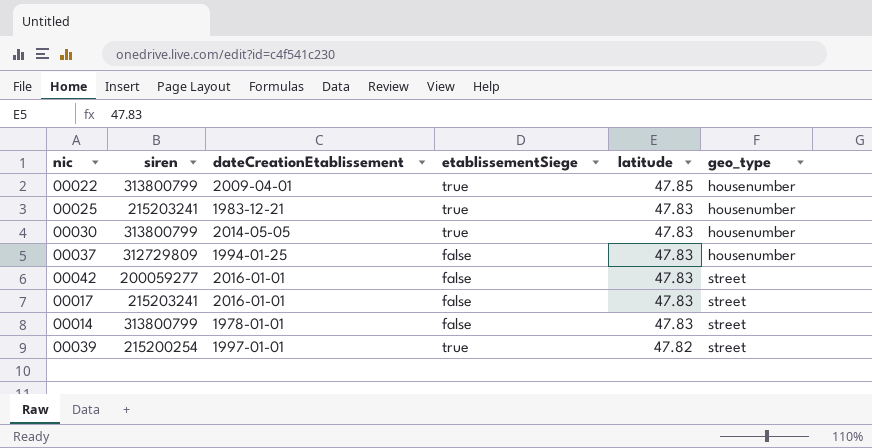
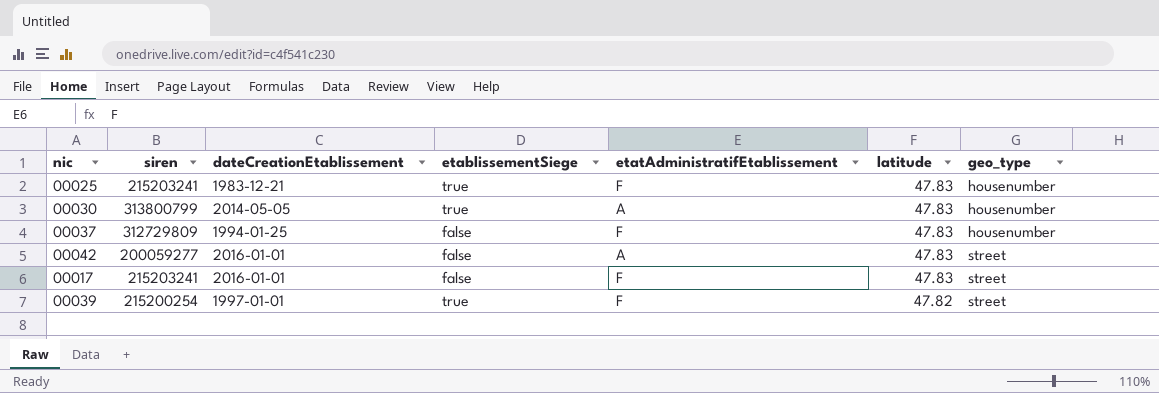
column etatAdministratifEtablissement | position: none -> 5
row 00022: 313800799 | 2009-04-01 | true | 47.85 | housenumber -> none
row 00014: 313800799 | 1978-01-01 | false | 47.83 | street -> none

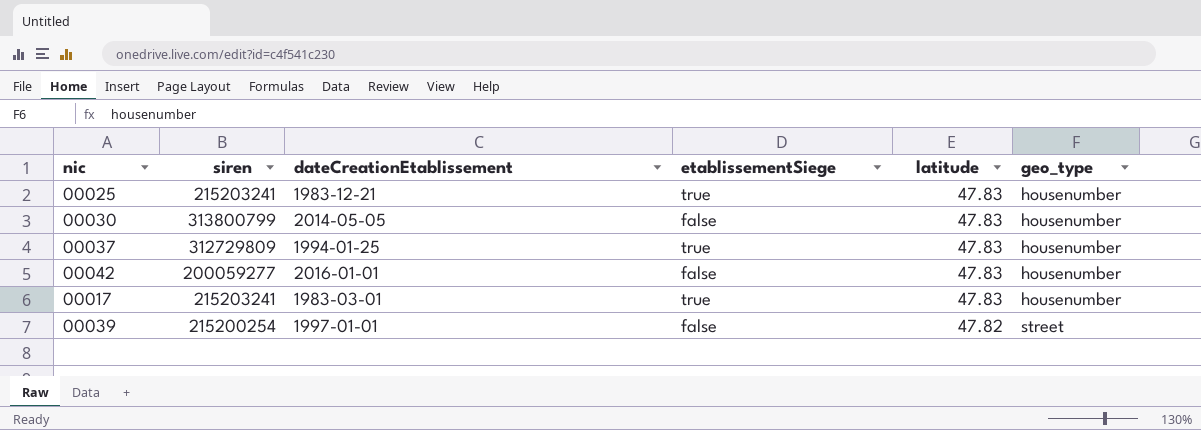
column etatAdministratifEtablissement | position: 5 -> none
00030 | etablissementSiege: true -> false
00037 | etablissementSiege: false -> true
00042 | geo_type: street -> housenumber
00017 | dateCreationEtablissement: 2016-01-01 -> 1983-03-01
00017 | etablissementSiege: false -> true
00017 | geo_type: street -> housenumber
00039 | etablissementSiege: true -> false

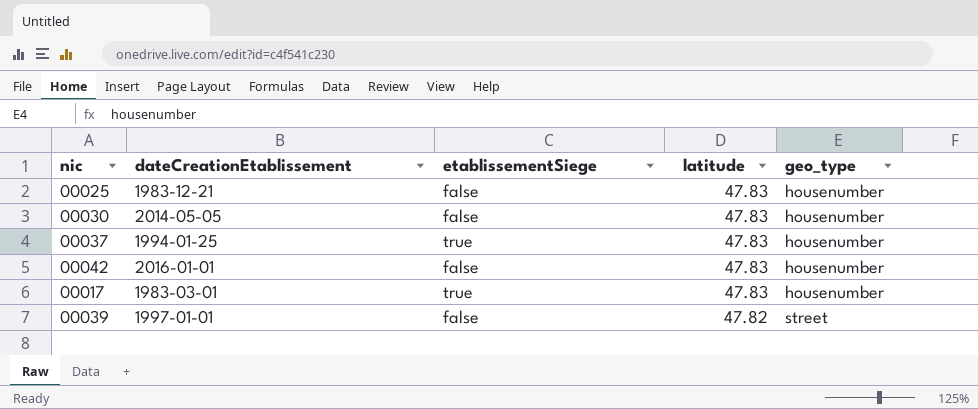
column siren | position: 2 -> none
00025 | etablissementSiege: true -> false

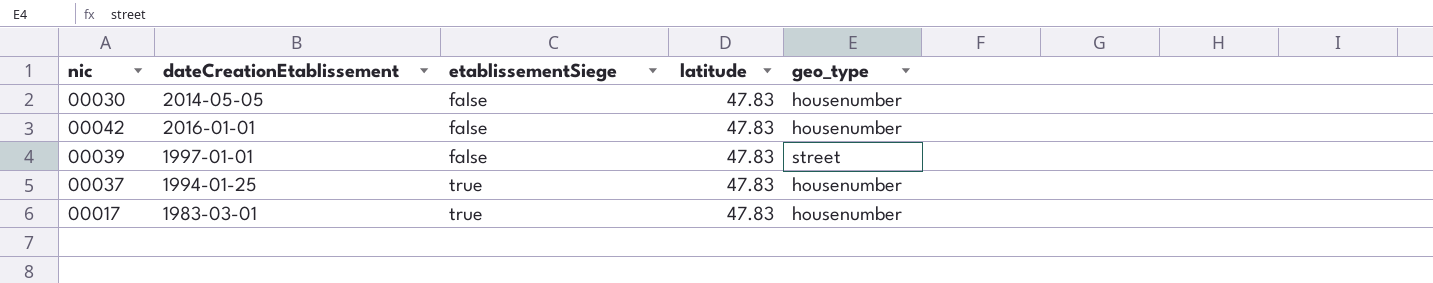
row order: latitude descending -> etablissementSiege ascending
row 00025: 1983-12-21 | false | 47.83 | housenumber -> none
00039 | latitude: 47.82 -> 47.83

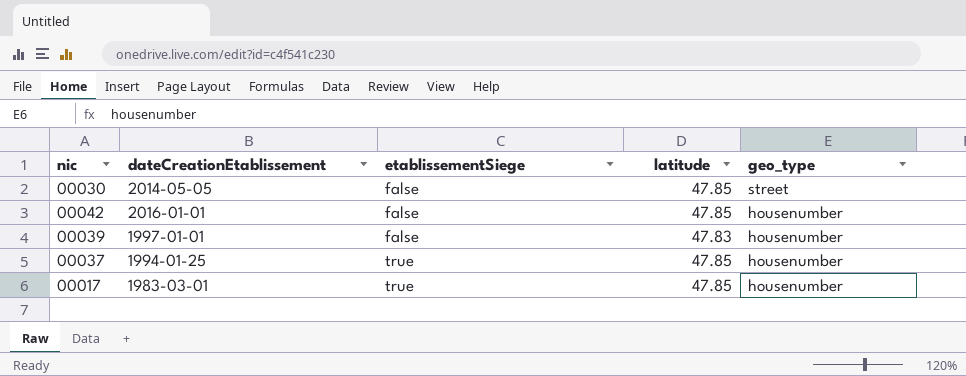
00030 | latitude: 47.83 -> 47.85
00030 | geo_type: housenumber -> street
00042 | latitude: 47.83 -> 47.85
00039 | geo_type: street -> housenumber
00037 | latitude: 47.83 -> 47.85
00017 | latitude: 47.83 -> 47.85

